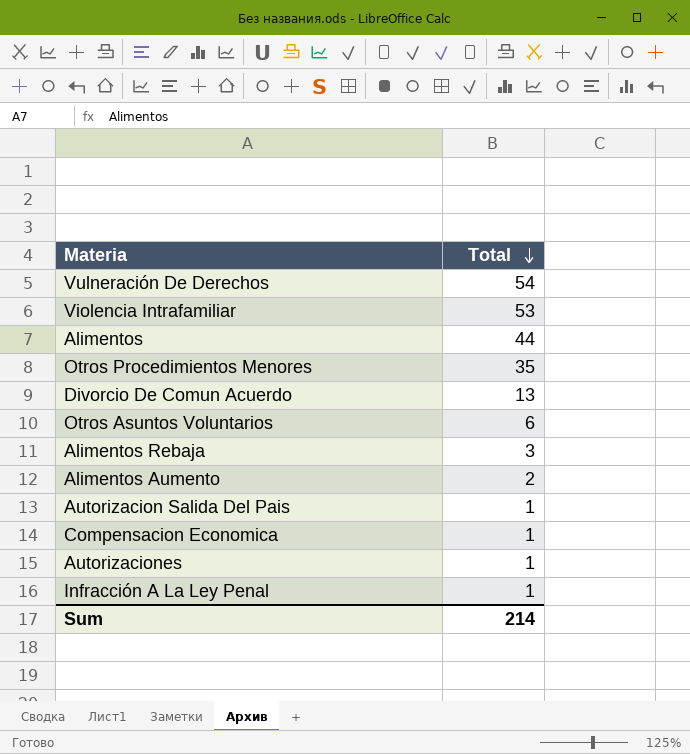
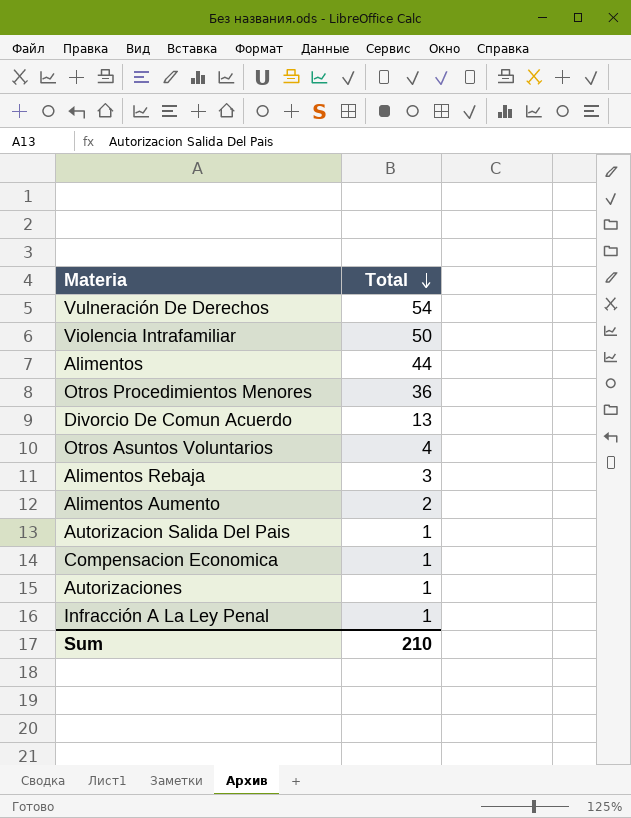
Violencia Intrafamiliar | Total: 53 -> 50
Otros Procedimientos Menores | Total: 35 -> 36
Otros Asuntos Voluntarios | Total: 6 -> 4
Sum | Total: 214 -> 210

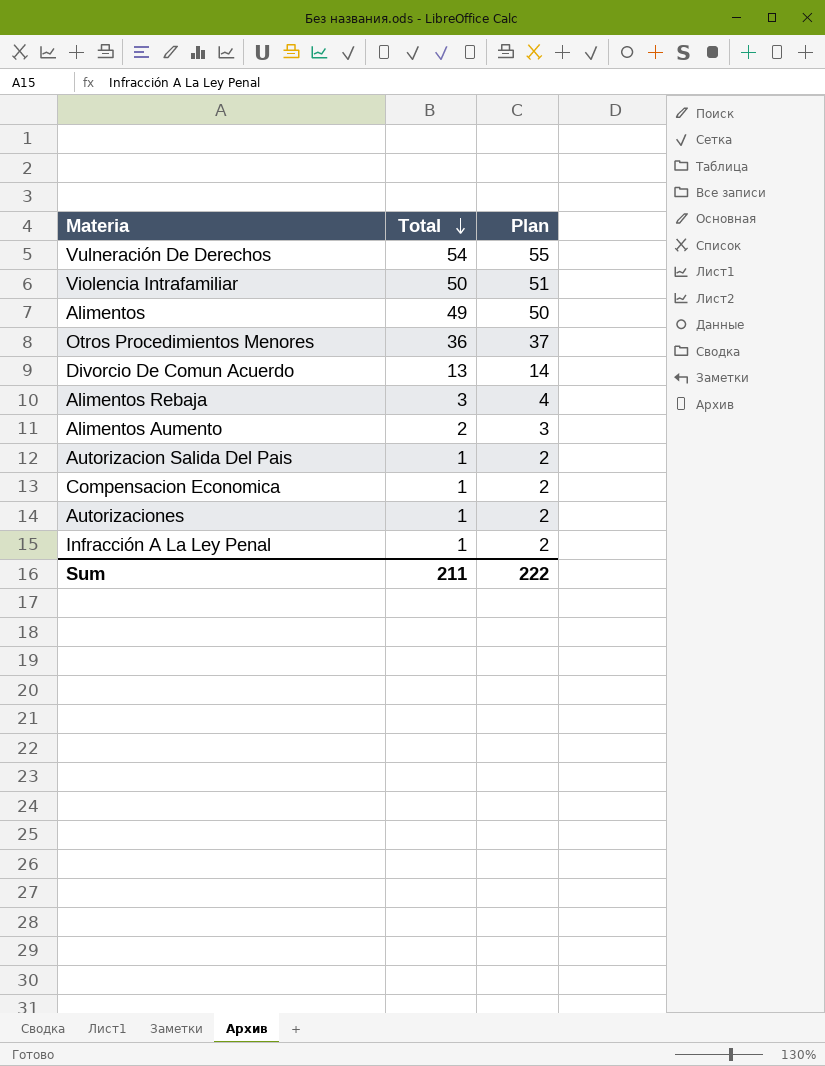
column Plan | formula: none -> [Total] + 1
row Otros Asuntos Voluntarios: 4 -> none
Alimentos | Total: 44 -> 49
Sum | Total: 210 -> 211

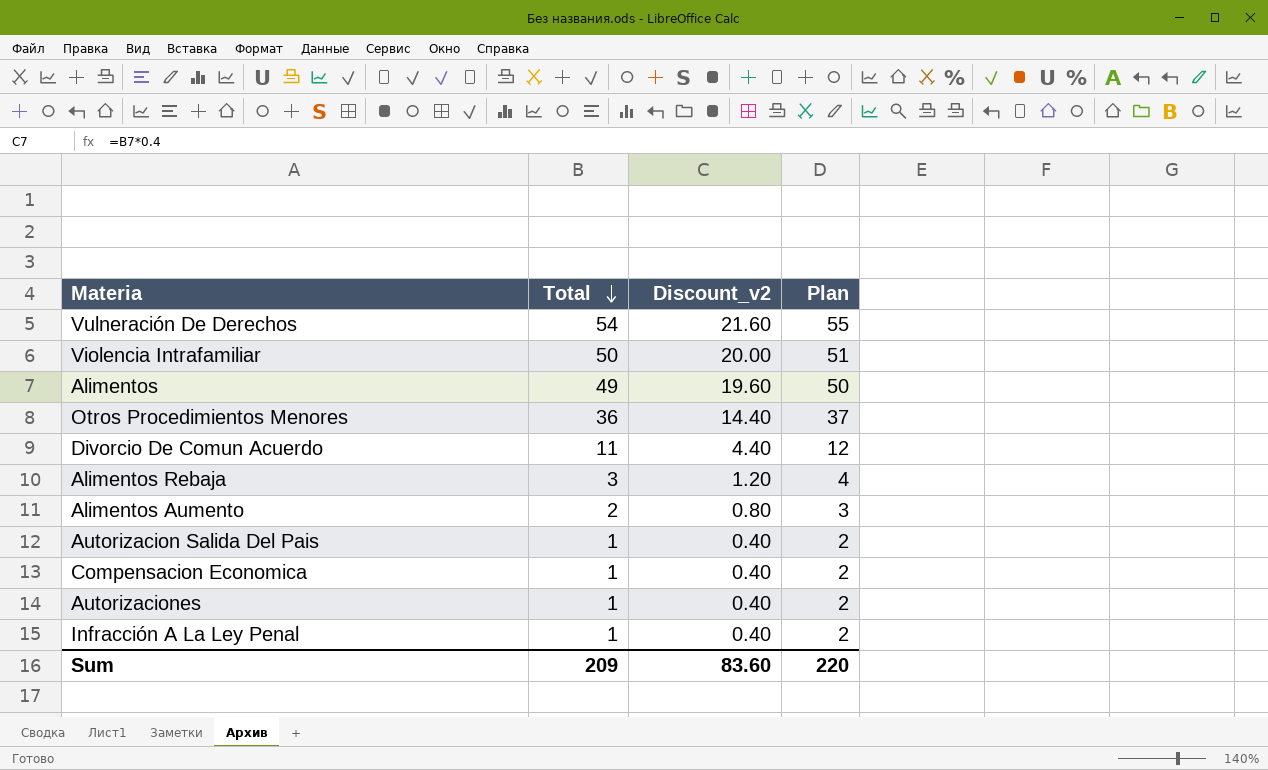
column Discount_v2 | formula: none -> [Total] * 0.4
Divorcio De Comun Acuerdo | Total: 13 -> 11
Divorcio De Comun Acuerdo | Plan: 14 -> 12
Sum | Total: 211 -> 209
Sum | Plan: 222 -> 220

